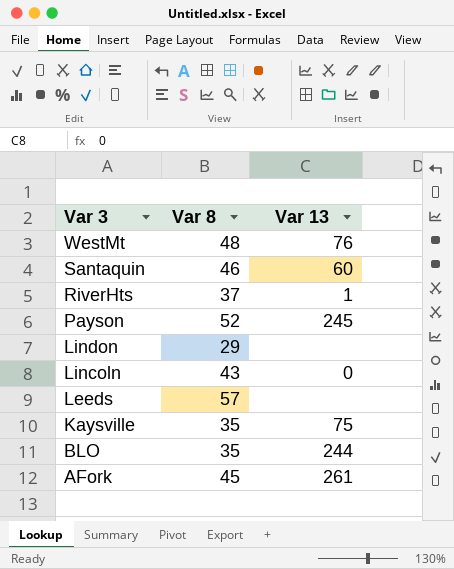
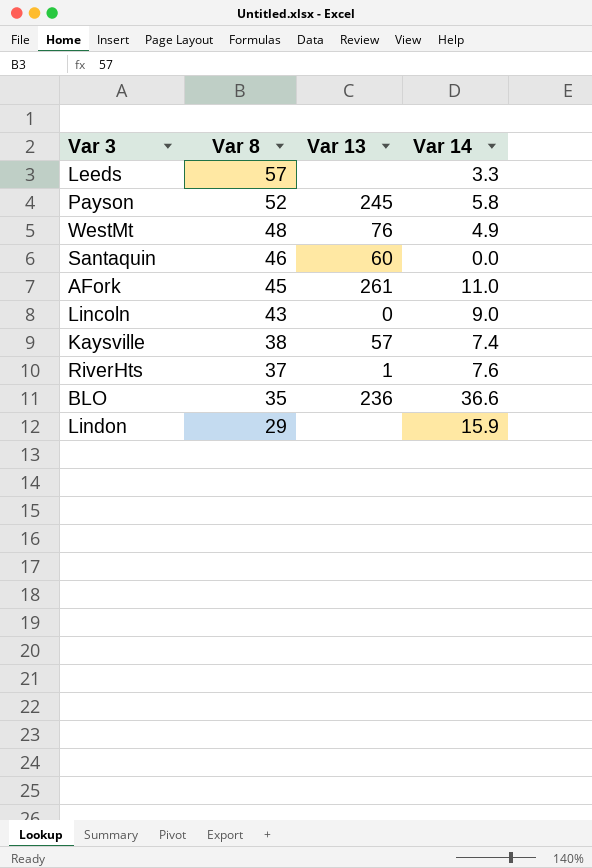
row order: Var 3 descending -> Var 8 descending
column Var 14 | position: none -> 4
Kaysville | Var 8: 35 -> 38
Kaysville | Var 13: 75 -> 57
BLO | Var 13: 244 -> 236

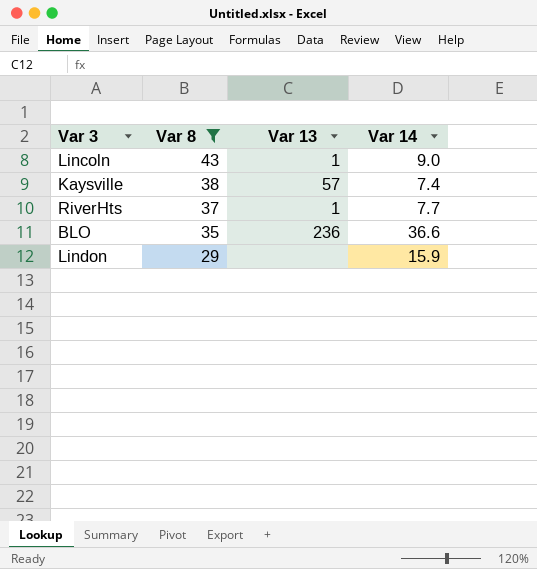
filter: none -> Var 8 <= 43
Lincoln | Var 13: 0 -> 1
RiverHts | Var 14: 7.6 -> 7.7

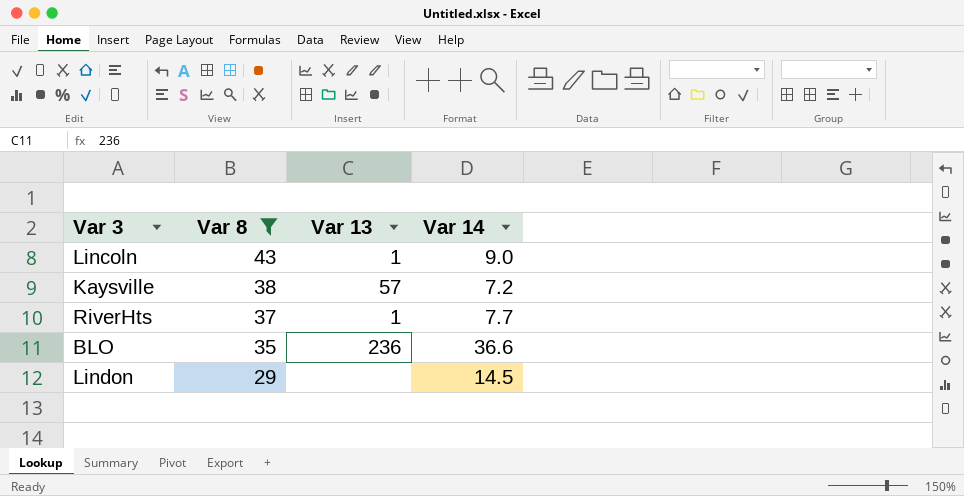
Kaysville | Var 14: 7.4 -> 7.2
Lindon | Var 14: 15.9 -> 14.5

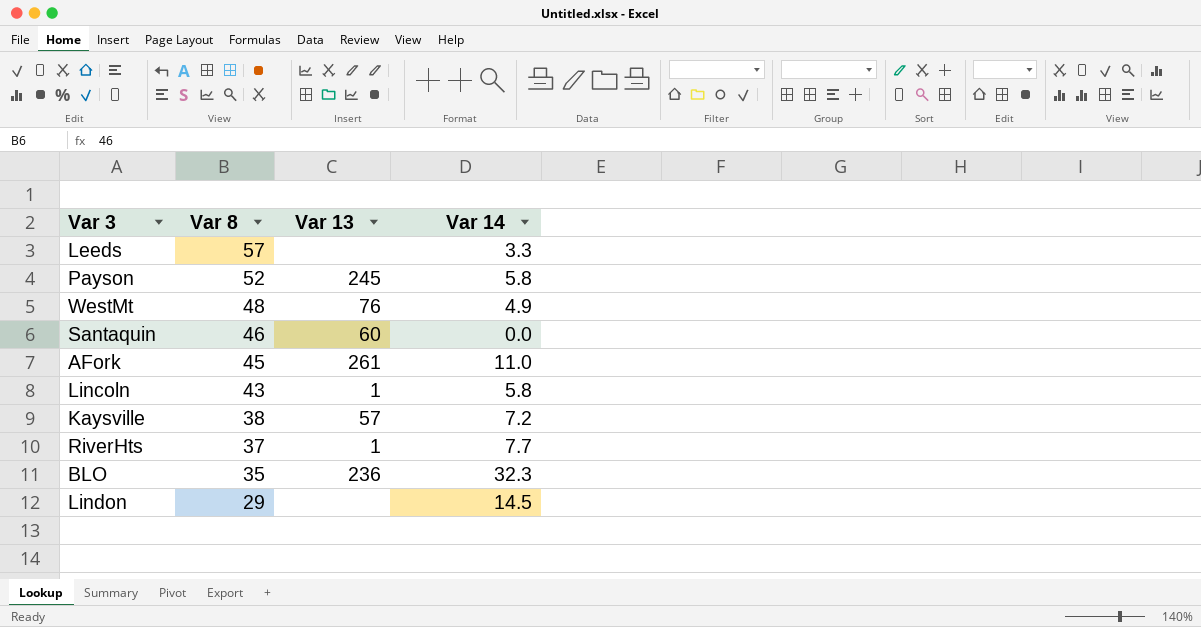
filter: Var 8 <= 43 -> none
Lincoln | Var 14: 9.0 -> 5.8
BLO | Var 14: 36.6 -> 32.3

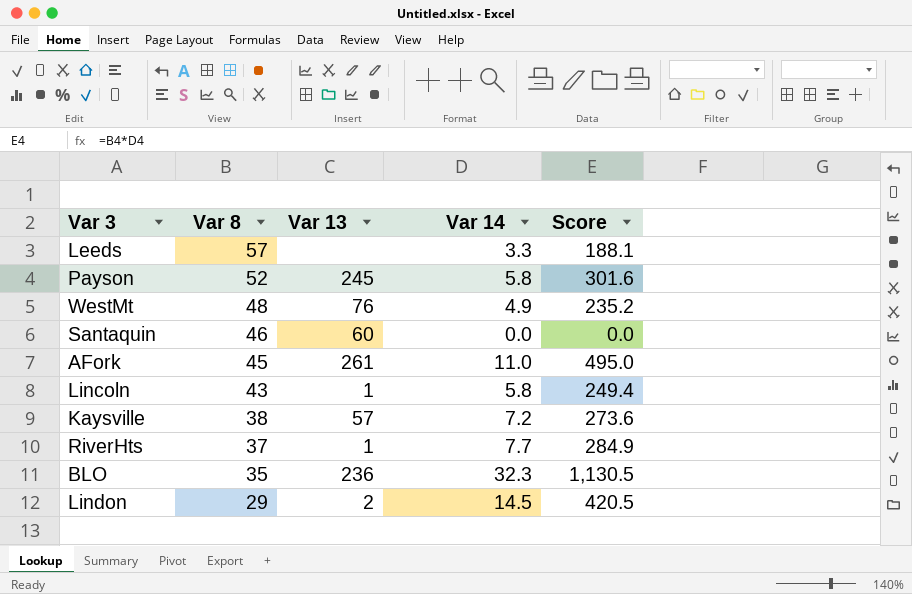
column Score | formula: none -> [Var 8] * [Var 14]
Lindon | Var 13: none -> 2

